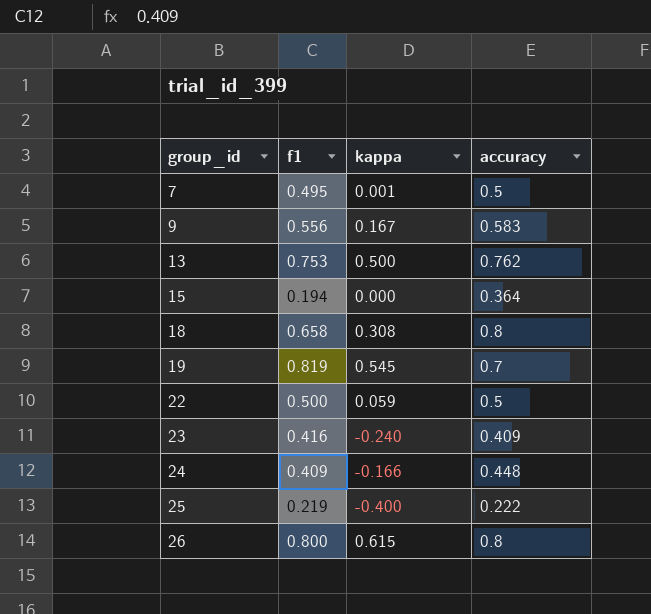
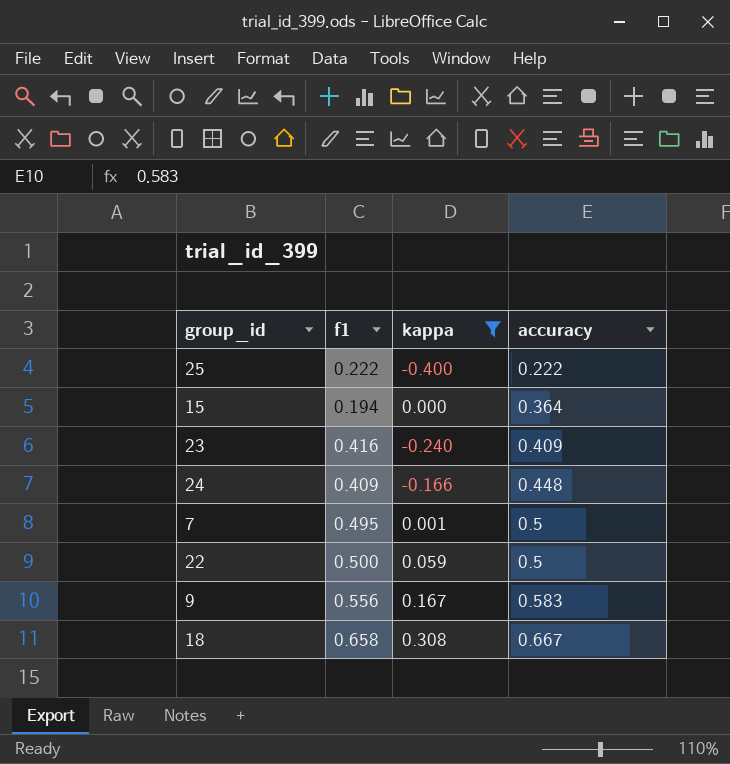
filter: none -> kappa <= 0.308
row order: group_id ascending -> accuracy ascending
25 | f1: 0.219 -> 0.222
18 | accuracy: 0.8 -> 0.667

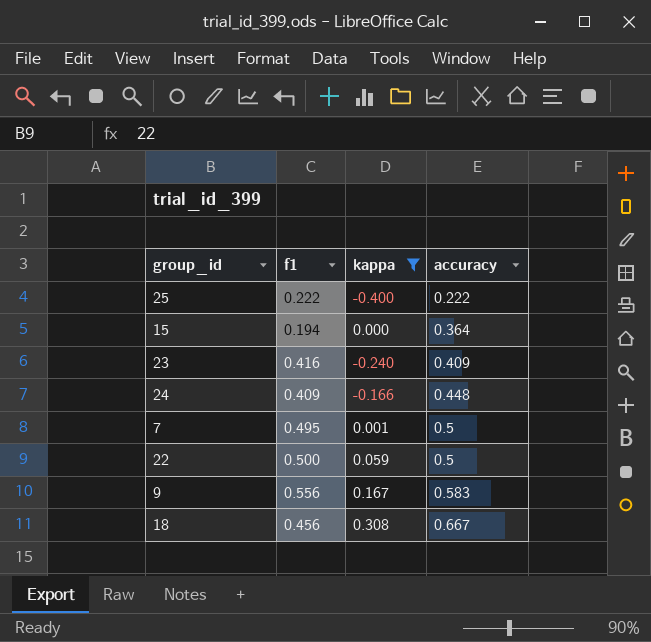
18 | f1: 0.658 -> 0.456

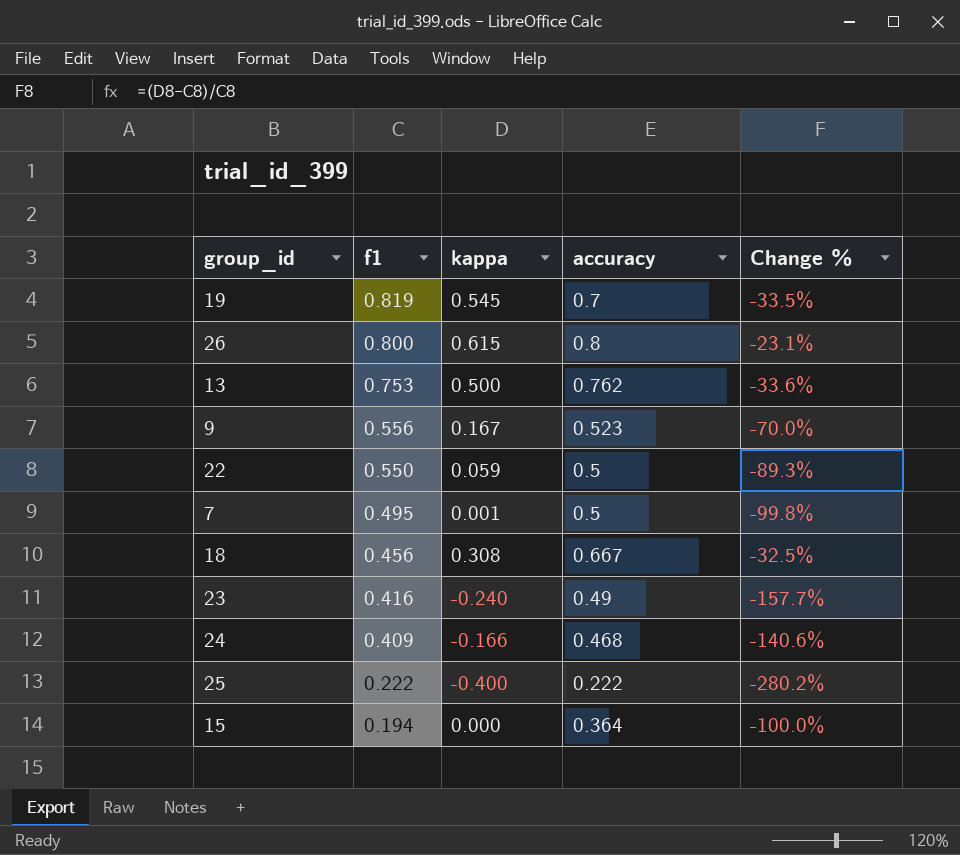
filter: kappa <= 0.308 -> none
row order: accuracy ascending -> f1 descending
column Change % | formula: none -> ([kappa] - [f1]) / [f1]
9 | accuracy: 0.583 -> 0.523
22 | f1: 0.500 -> 0.550
23 | accuracy: 0.409 -> 0.49
24 | accuracy: 0.448 -> 0.468

